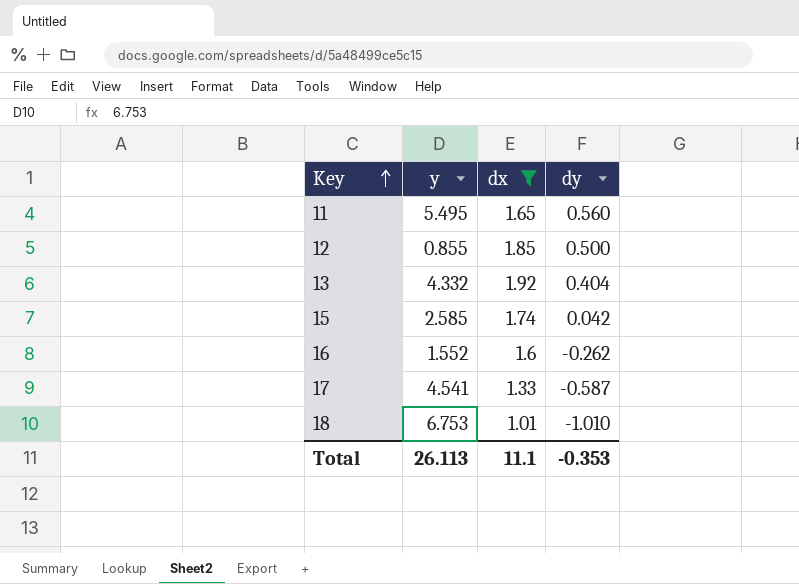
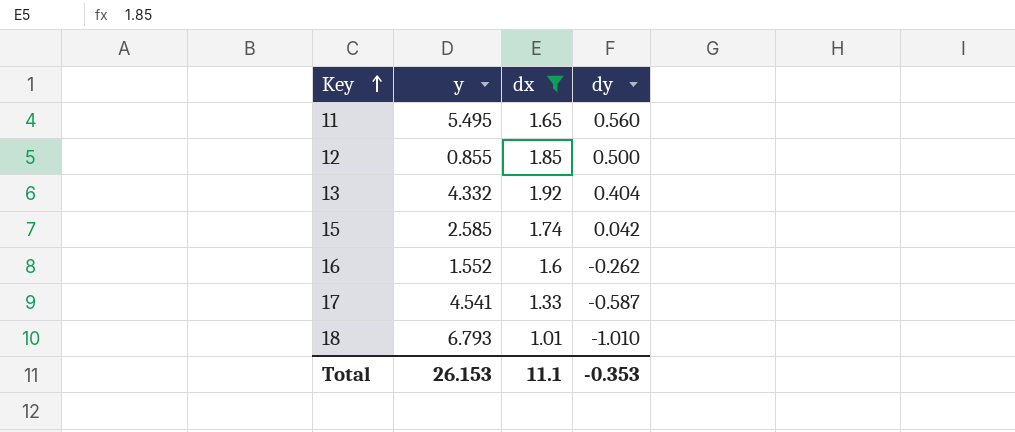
18 | y: 6.753 -> 6.793
Total | y: 26.113 -> 26.153

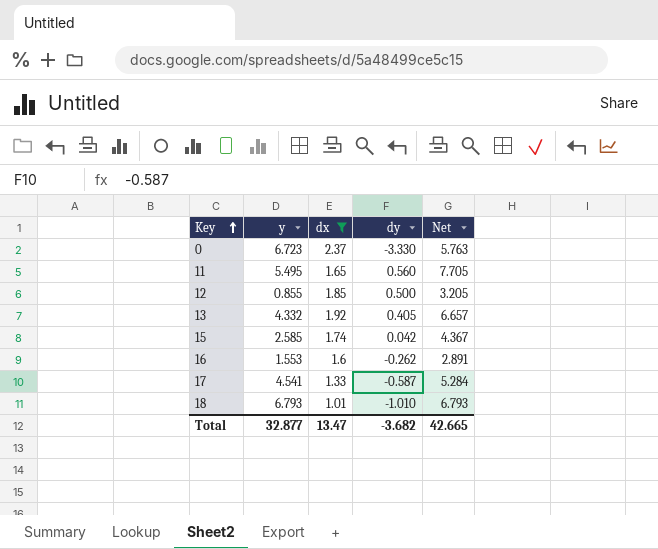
column Net | formula: none -> [y] + [dx] + [dy]
row 0: none -> 6.723 | 2.37 | -3.330 | 5.763
13 | dy: 0.404 -> 0.405
16 | y: 1.552 -> 1.553
Total | y: 26.153 -> 32.877
Total | dx: 11.1 -> 13.47
Total | dy: -0.353 -> -3.682

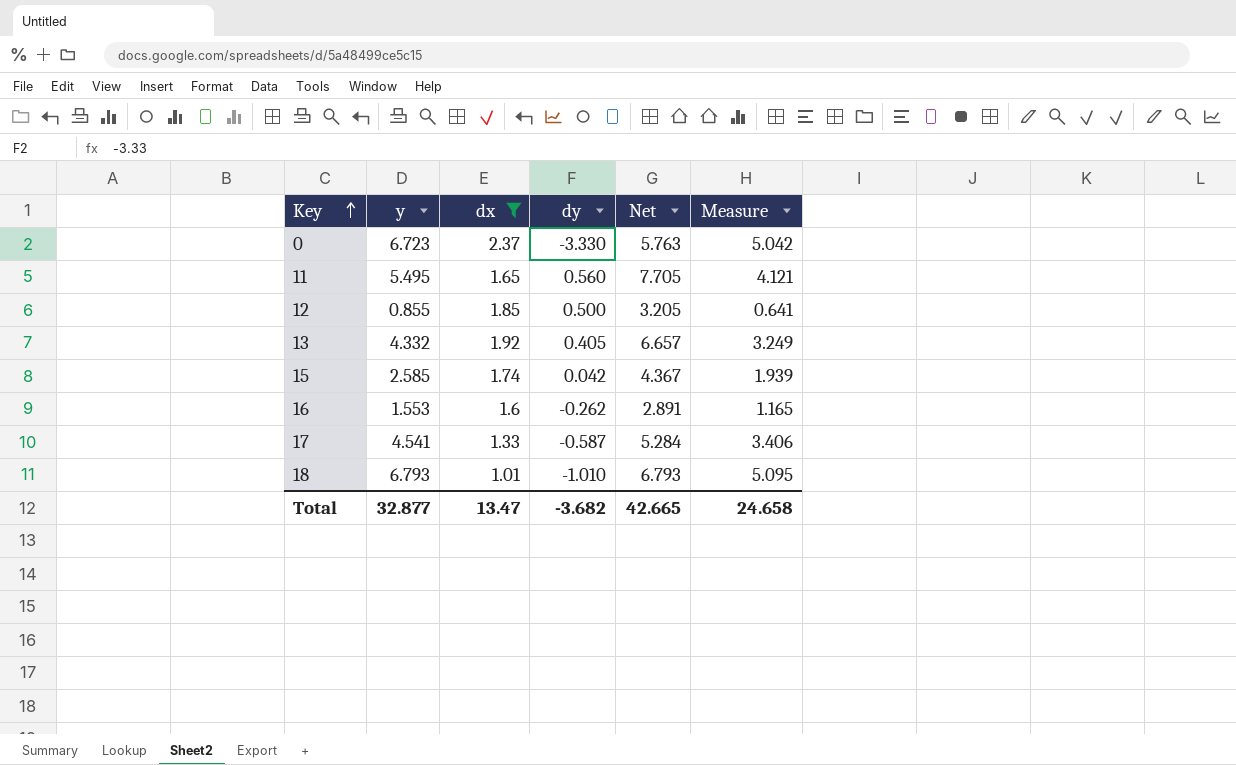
column Measure | formula: none -> [y] * 0.75

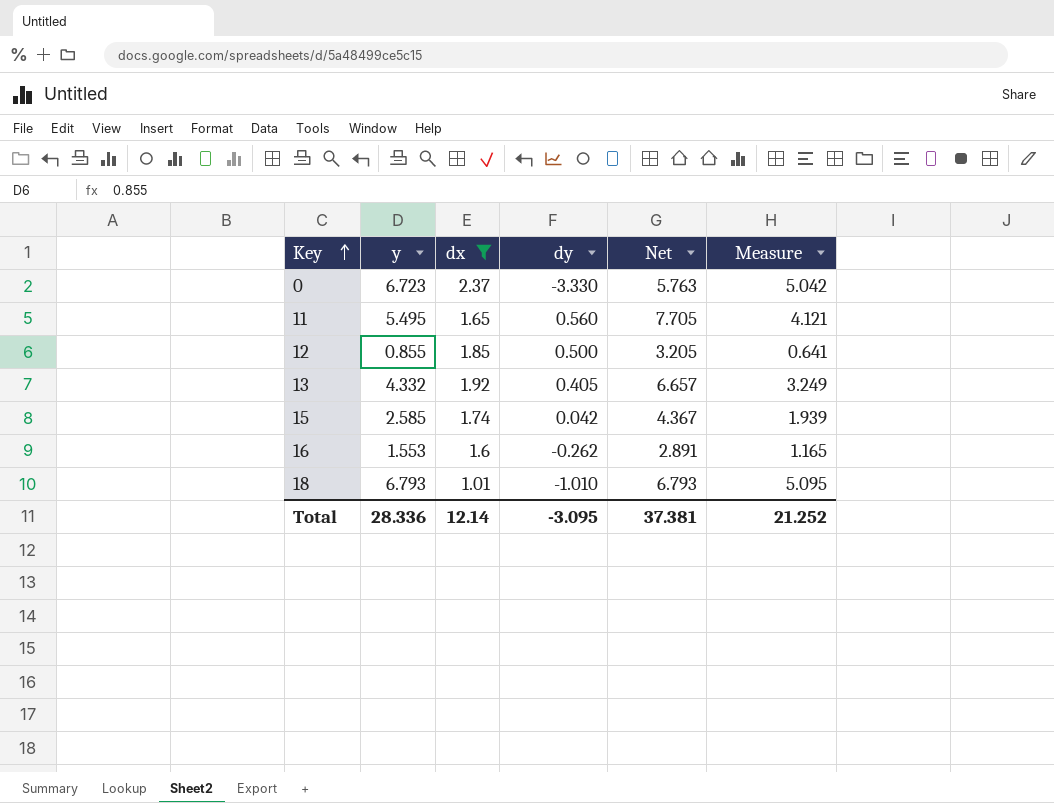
row 17: 4.541 | 1.33 | -0.587 | 5.284 | 3.406 -> none
Total | y: 32.877 -> 28.336
Total | dx: 13.47 -> 12.14
Total | dy: -3.682 -> -3.095
Total | Net: 42.665 -> 37.381
Total | Measure: 24.658 -> 21.252

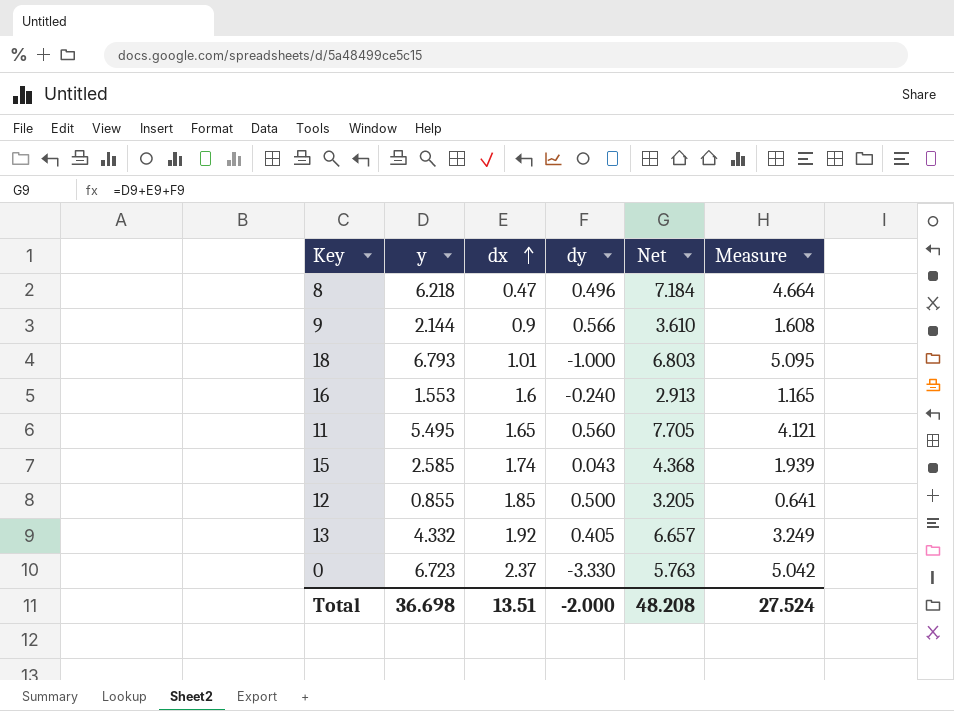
filter: dx >= 1.01 -> none
row order: Key ascending -> dx ascending
18 | dy: -1.010 -> -1.000
18 | Net: 6.793 -> 6.803
16 | dy: -0.262 -> -0.240
16 | Net: 2.891 -> 2.913
15 | dy: 0.042 -> 0.043
15 | Net: 4.367 -> 4.368
Total | y: 28.336 -> 36.698
Total | dx: 12.14 -> 13.51
Total | dy: -3.095 -> -2.000
Total | Net: 37.381 -> 48.208
Total | Measure: 21.252 -> 27.524

